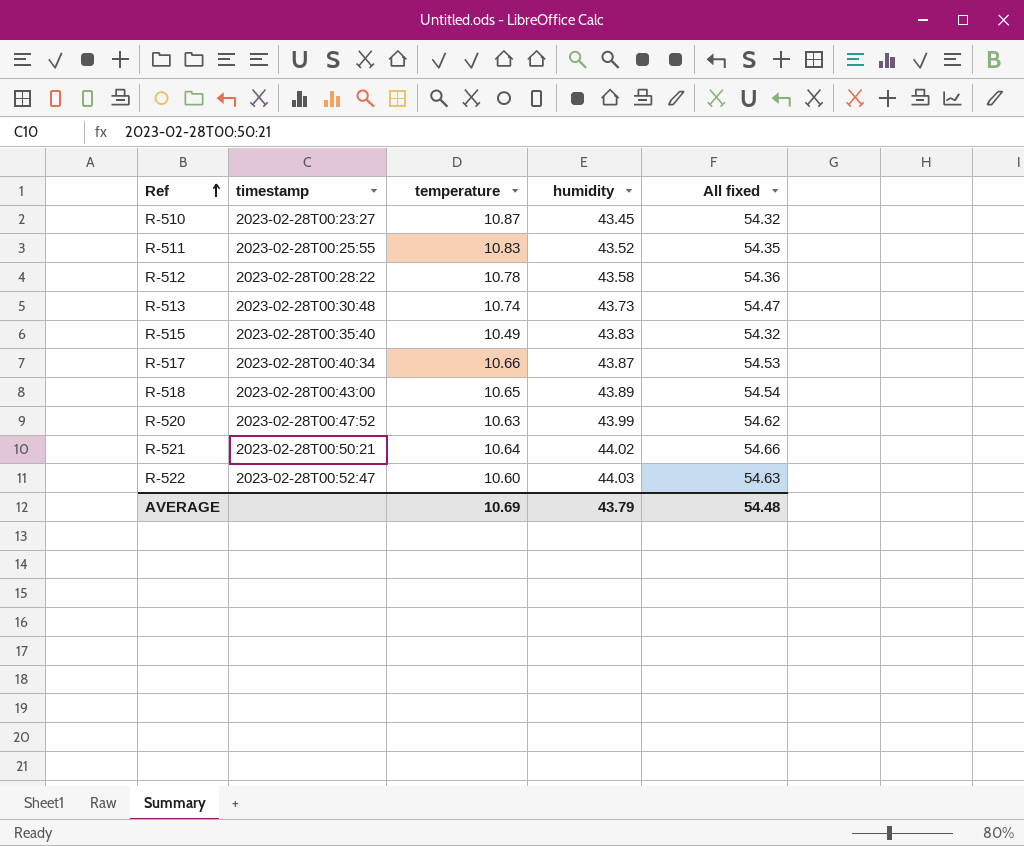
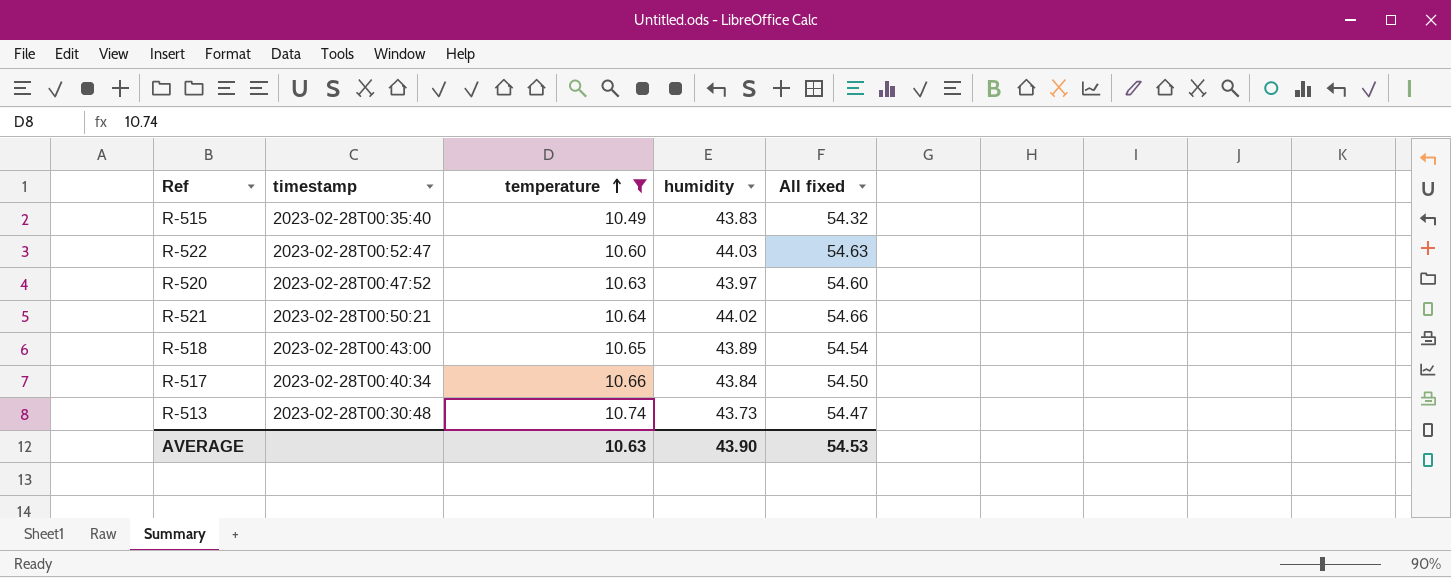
filter: none -> temperature <= 10.74
row order: Ref ascending -> temperature ascending
R-520 | humidity: 43.99 -> 43.97
R-520 | All fixed: 54.62 -> 54.60
R-517 | humidity: 43.87 -> 43.84
R-517 | All fixed: 54.53 -> 54.50
AVERAGE | temperature: 10.69 -> 10.63
AVERAGE | humidity: 43.79 -> 43.90
AVERAGE | All fixed: 54.48 -> 54.53

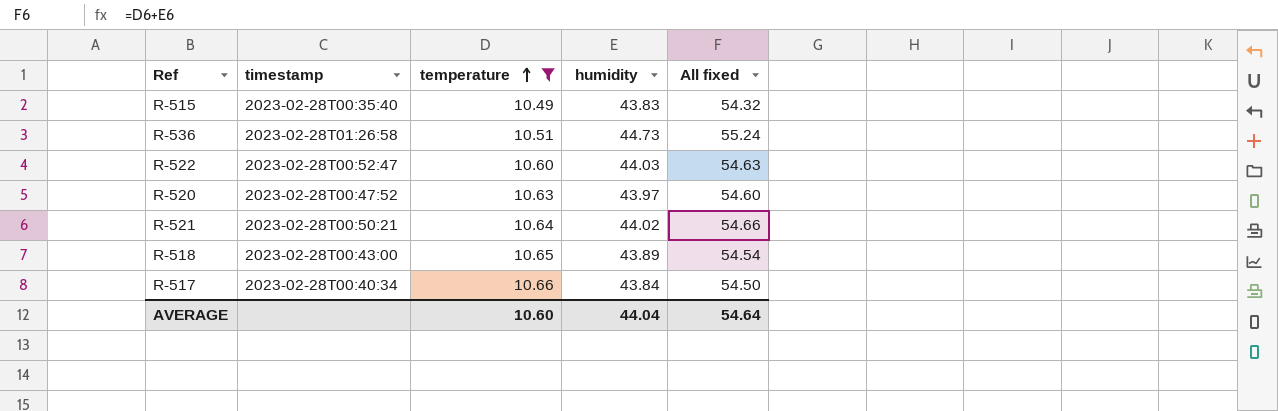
row R-513: 2023-02-28T00:30:48 | 10.74 | 43.73 | 54.47 -> none
row R-536: none -> 2023-02-28T01:26:58 | 10.51 | 44.73 | 55.24
AVERAGE | temperature: 10.63 -> 10.60
AVERAGE | humidity: 43.90 -> 44.04
AVERAGE | All fixed: 54.53 -> 54.64

